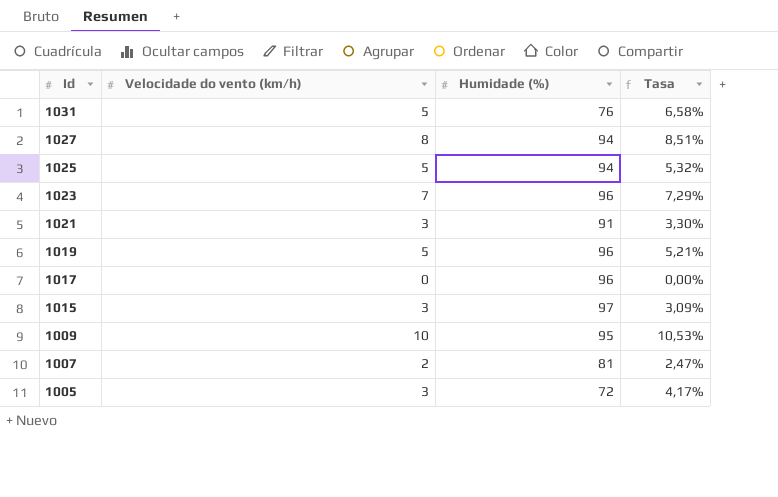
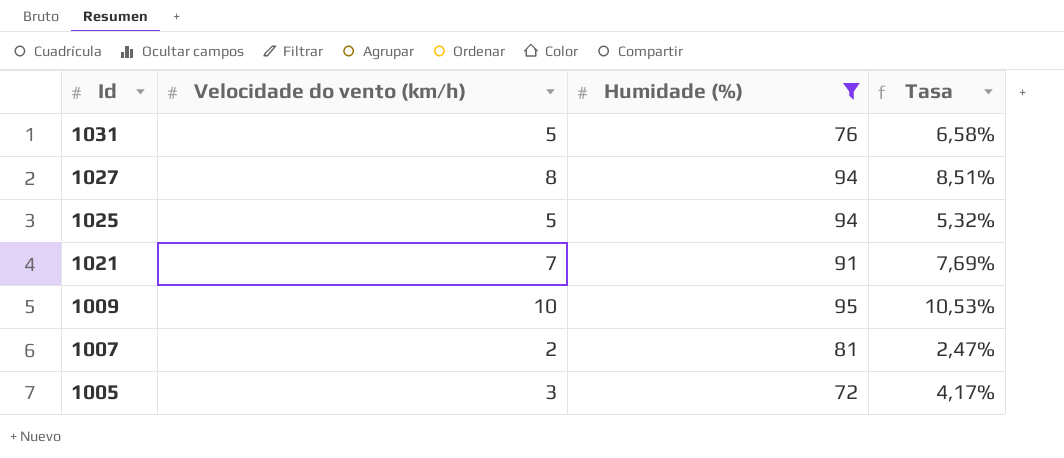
filter: none -> Humidade (%) <= 95
1021 | Velocidade do vento (km/h): 3 -> 7
1021 | Tasa: 3,30% -> 7,69%

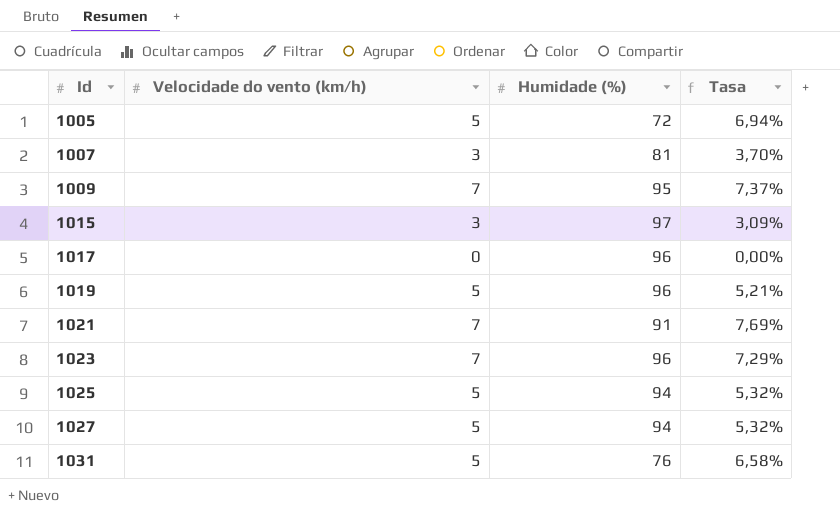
filter: Humidade (%) <= 95 -> none
row order: Id descending -> Id ascending
1005 | Velocidade do vento (km/h): 3 -> 5
1005 | Tasa: 4,17% -> 6,94%
1007 | Velocidade do vento (km/h): 2 -> 3
1007 | Tasa: 2,47% -> 3,70%
1009 | Velocidade do vento (km/h): 10 -> 7
1009 | Tasa: 10,53% -> 7,37%
1027 | Velocidade do vento (km/h): 8 -> 5
1027 | Tasa: 8,51% -> 5,32%

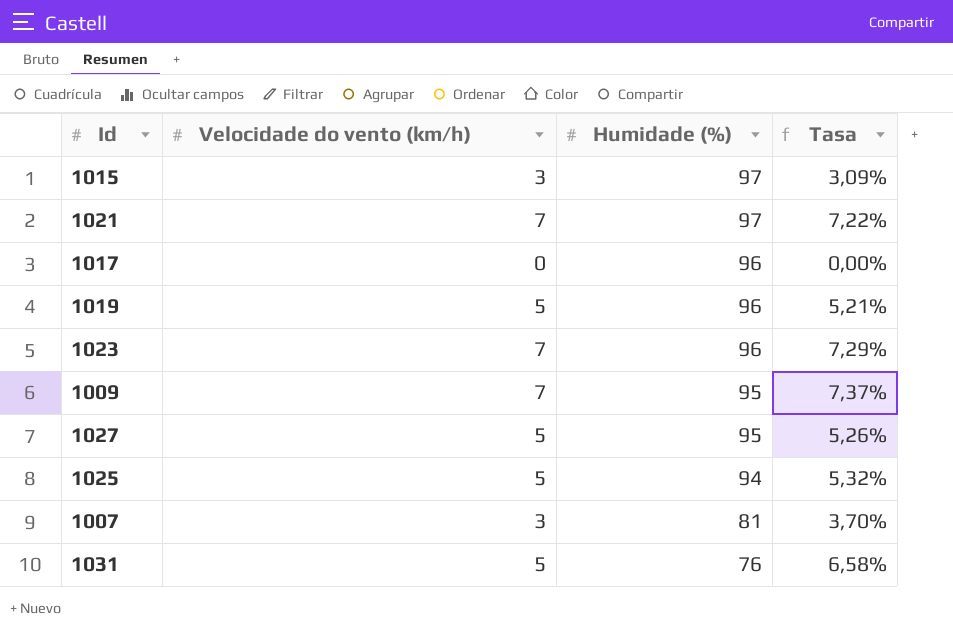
row order: Id ascending -> Humidade (%) descending
row 1005: 5 | 72 | 6,94% -> none
1021 | Humidade (%): 91 -> 97
1021 | Tasa: 7,69% -> 7,22%
1027 | Humidade (%): 94 -> 95
1027 | Tasa: 5,32% -> 5,26%

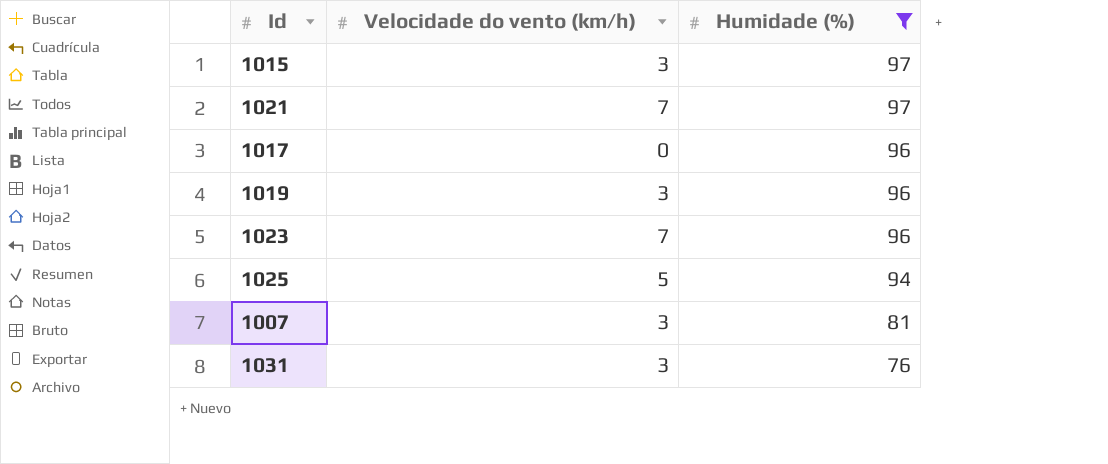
filter: none -> Humidade (%) != 95
column Tasa | formula: [Velocidade do vento (km/h)] / [Humidade (%)] -> none
1019 | Velocidade do vento (km/h): 5 -> 3
1031 | Velocidade do vento (km/h): 5 -> 3

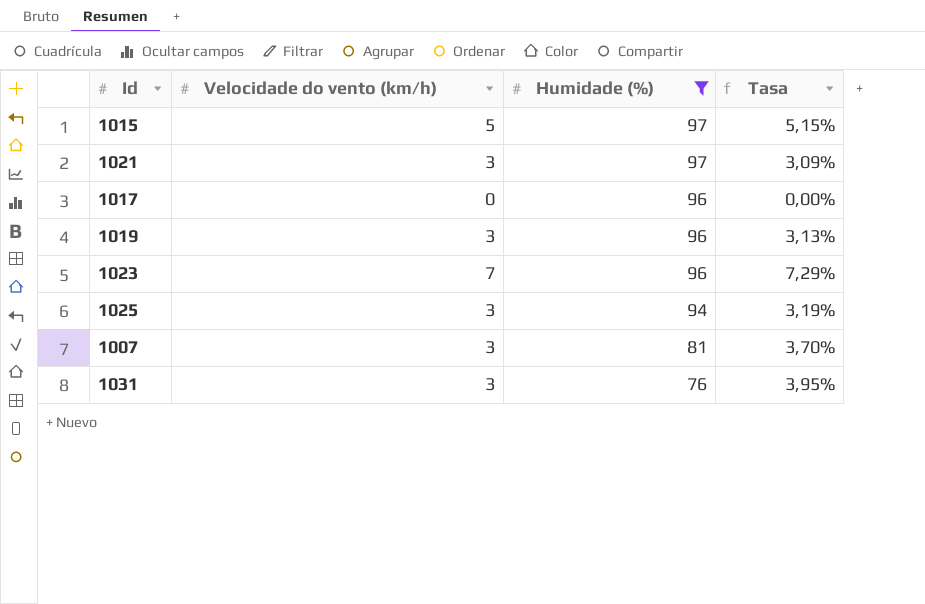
column Tasa | formula: none -> [Velocidade do vento (km/h)] / [Humidade (%)]
1015 | Velocidade do vento (km/h): 3 -> 5
1021 | Velocidade do vento (km/h): 7 -> 3
1025 | Velocidade do vento (km/h): 5 -> 3

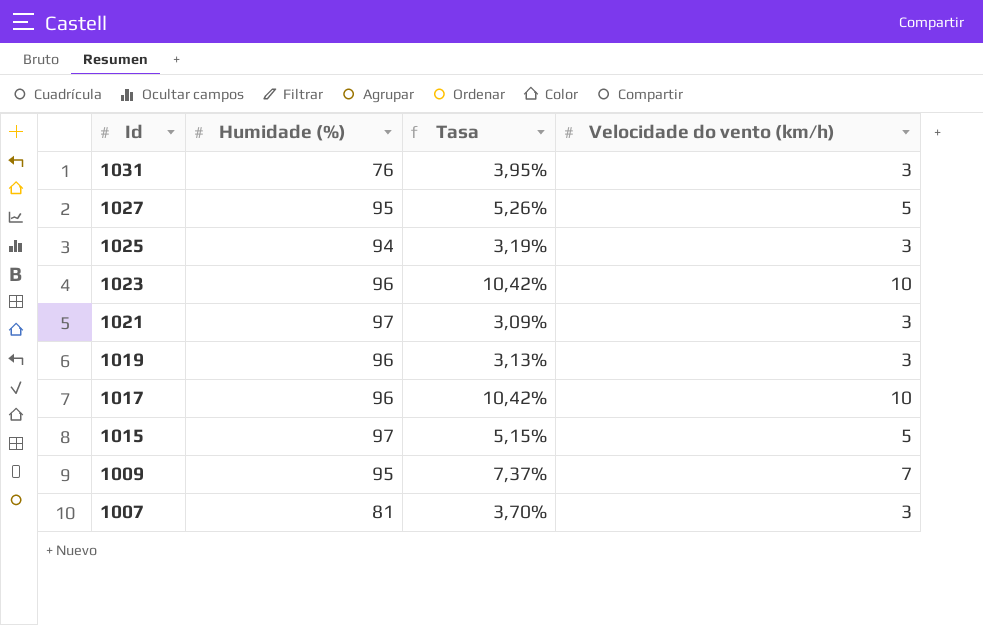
filter: Humidade (%) != 95 -> none
row order: Humidade (%) descending -> Id descending
column Velocidade do vento (km/h) | position: 2 -> 4
1023 | Tasa: 7,29% -> 10,42%
1023 | Velocidade do vento (km/h): 7 -> 10
1017 | Tasa: 0,00% -> 10,42%
1017 | Velocidade do vento (km/h): 0 -> 10

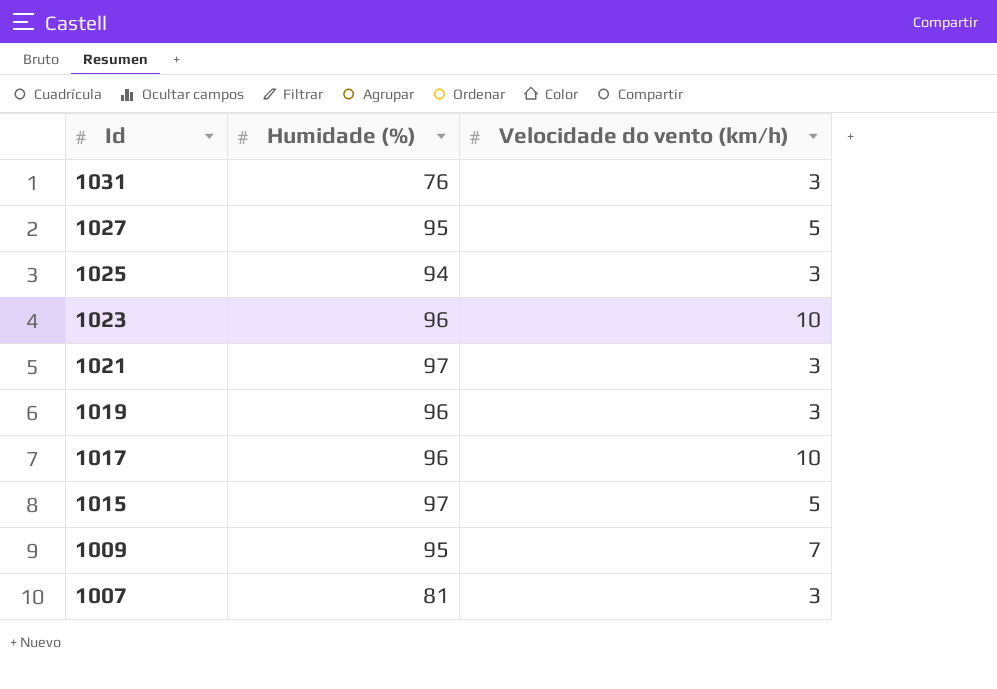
column Tasa | formula: [Velocidade do vento (km/h)] / [Humidade (%)] -> none

